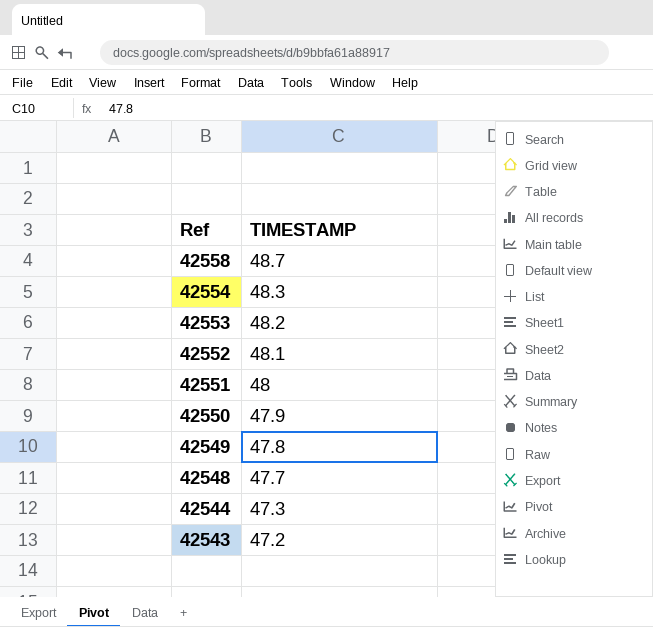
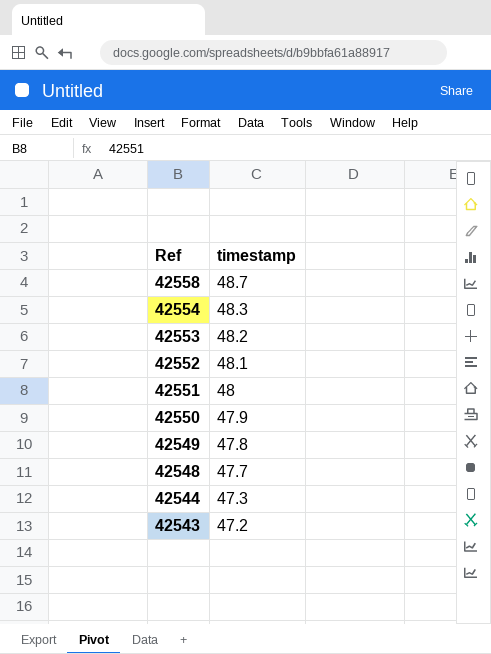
column name: TIMESTAMP -> timestamp

